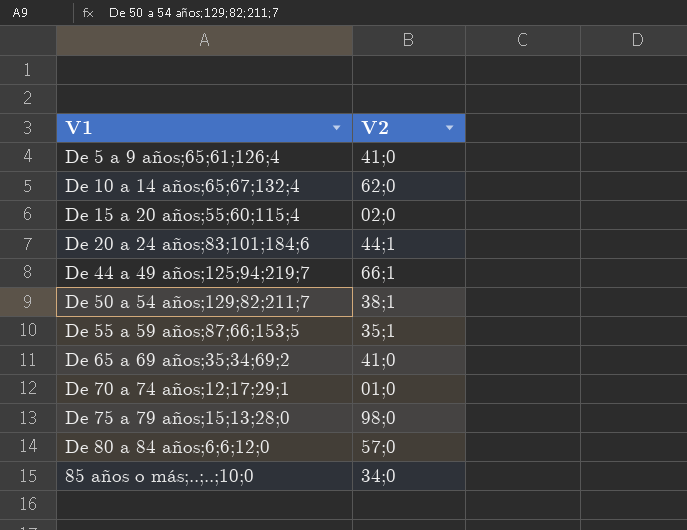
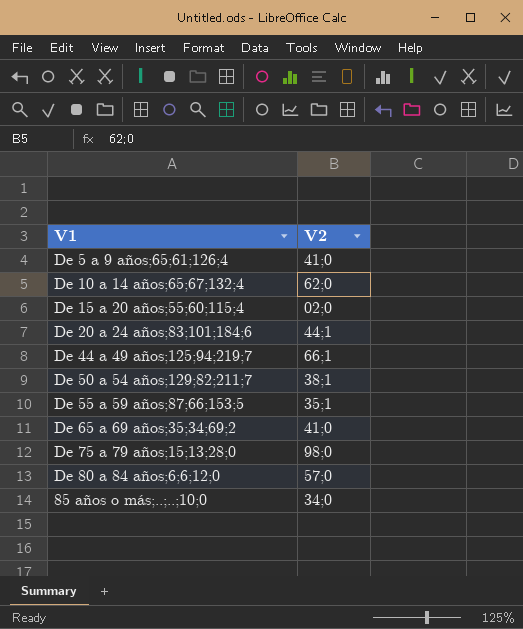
row De 70 a 74 años;12;17;29;1: 01;0 -> none

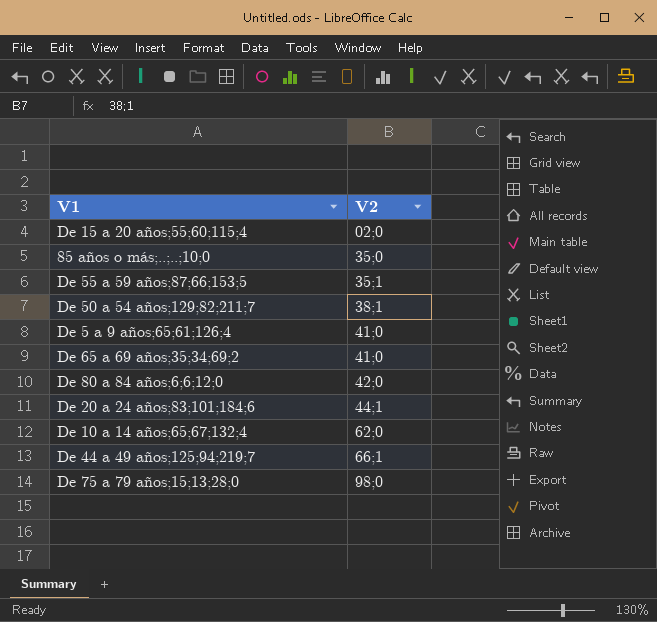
row order: none -> V2 ascending
85 años o más;..;..;10;0 | V2: 34;0 -> 35;0
De 80 a 84 años;6;6;12;0 | V2: 57;0 -> 42;0

